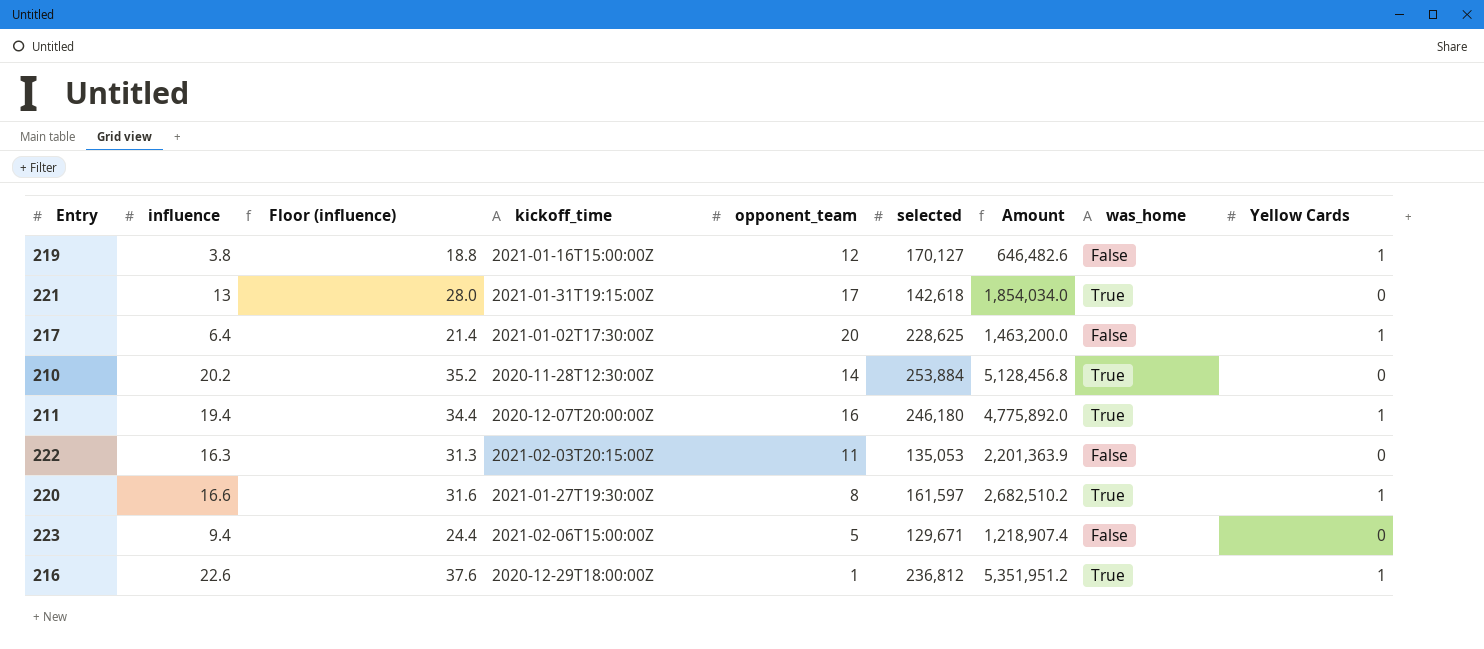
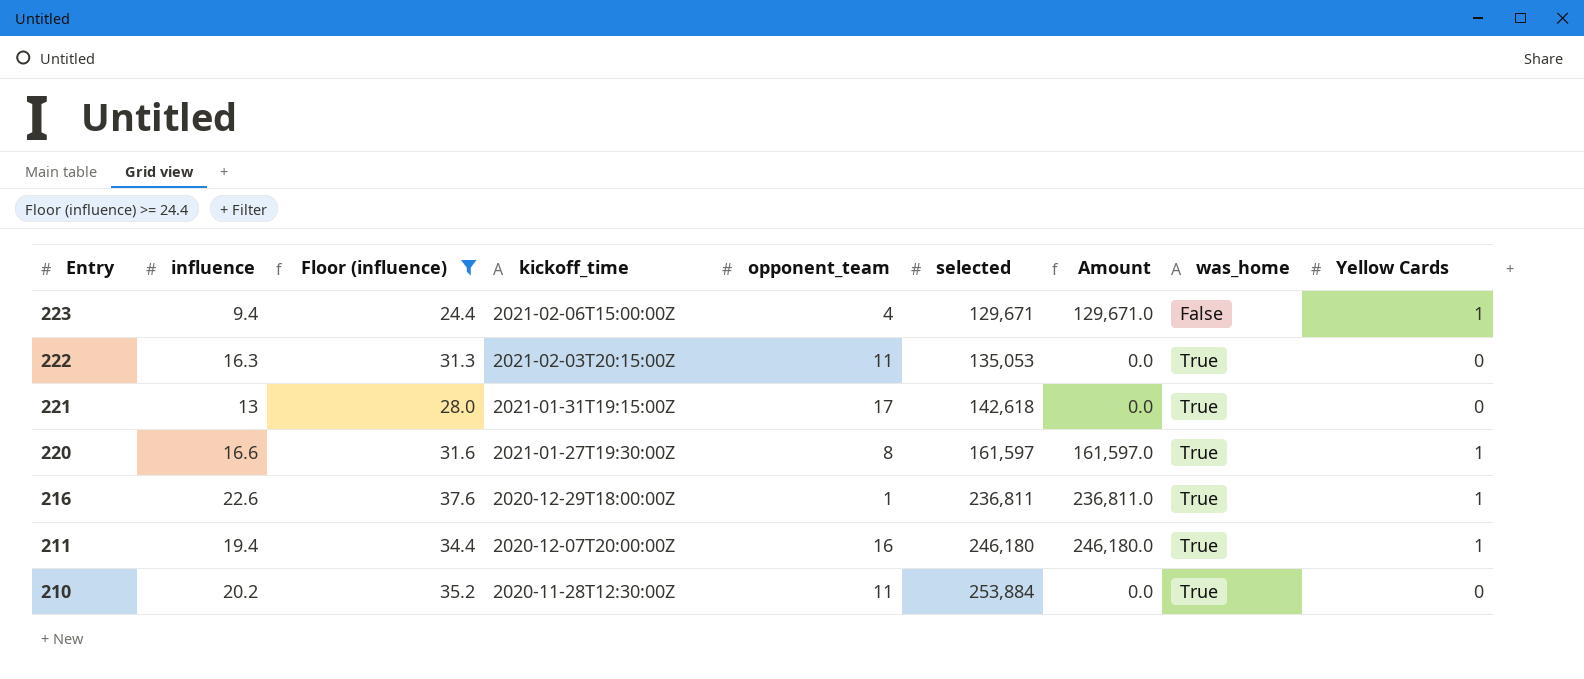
filter: none -> Floor (influence) >= 24.4
row order: none -> Entry descending
column Amount | formula: [influence] * [selected] -> [selected] * [Yellow Cards]
223 | opponent_team: 5 -> 4
223 | Yellow Cards: 0 -> 1
222 | was_home: False -> True
216 | selected: 236,812 -> 236,811
210 | opponent_team: 14 -> 11

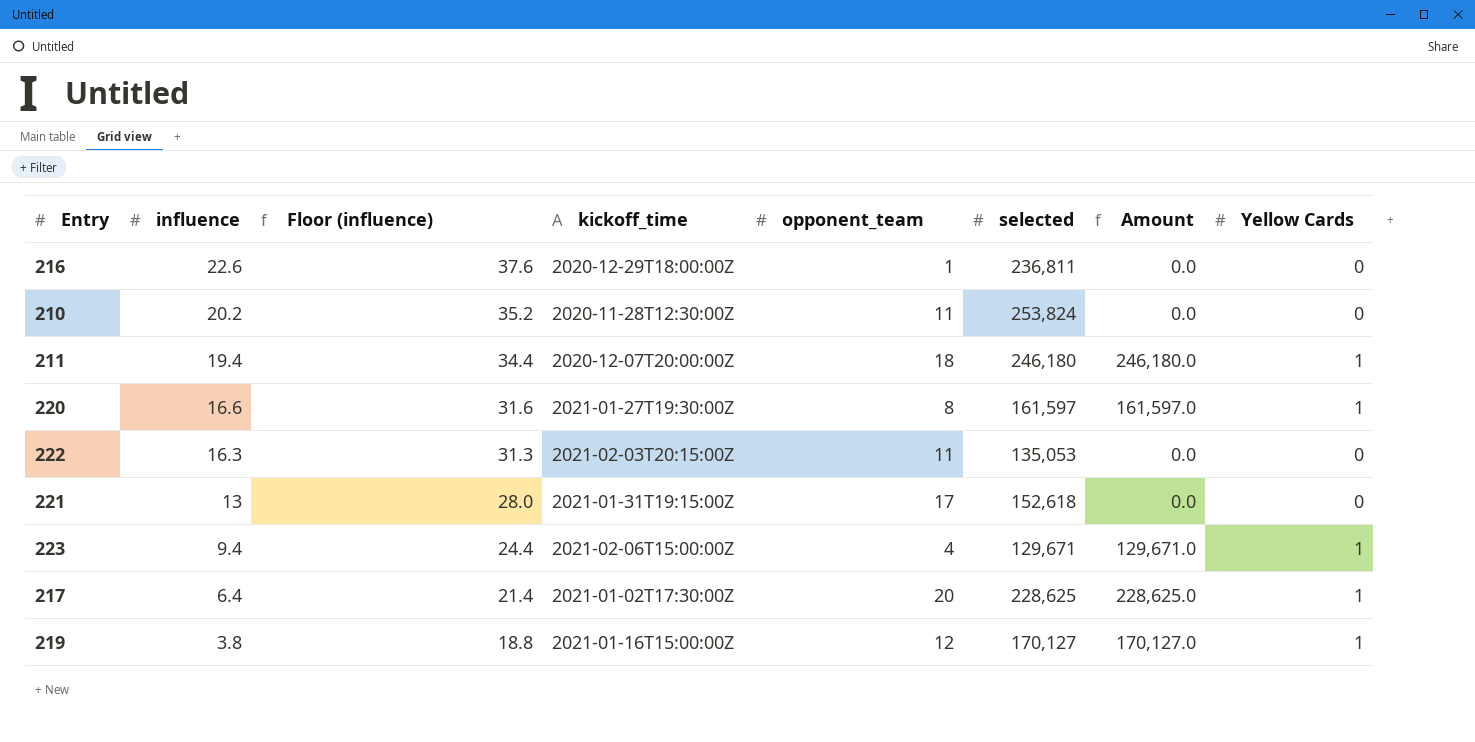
filter: Floor (influence) >= 24.4 -> none
row order: Entry descending -> influence descending
column was_home | position: 8 -> none
216 | Amount: 236,811.0 -> 0.0
216 | Yellow Cards: 1 -> 0
210 | selected: 253,884 -> 253,824
211 | opponent_team: 16 -> 18
221 | selected: 142,618 -> 152,618

